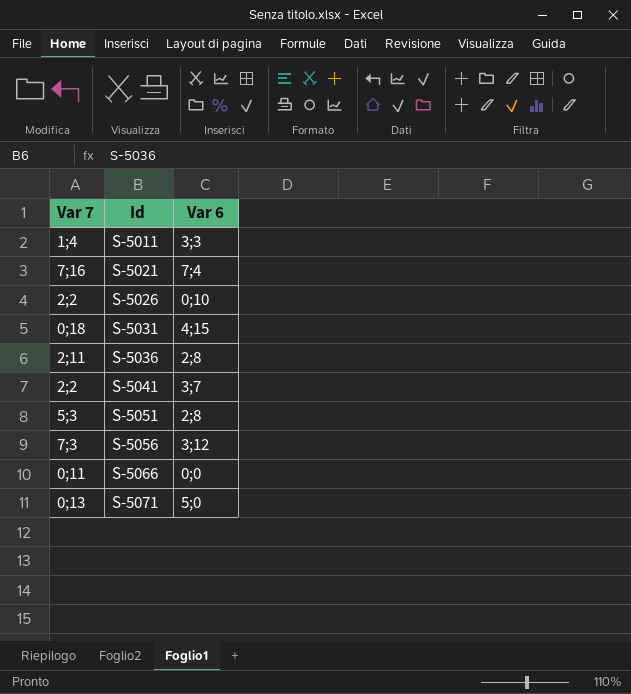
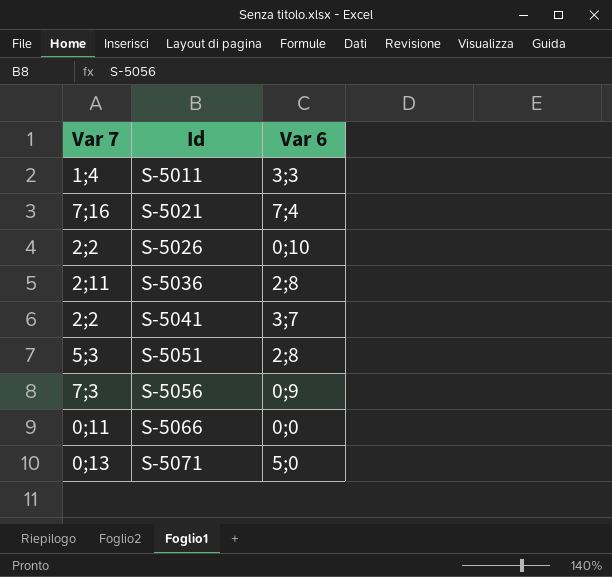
row S-5031: 0;18 | 4;15 -> none
S-5056 | Var 6: 3;12 -> 0;9

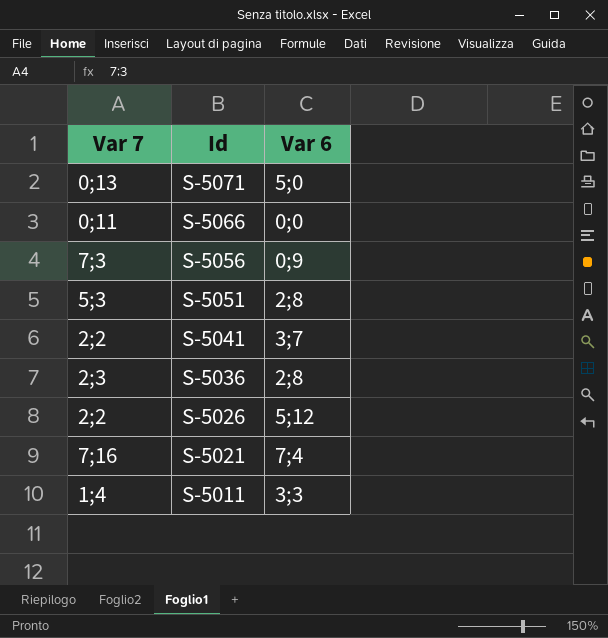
row order: Id ascending -> Id descending
S-5036 | Var 7: 2;11 -> 2;3
S-5026 | Var 6: 0;10 -> 5;12

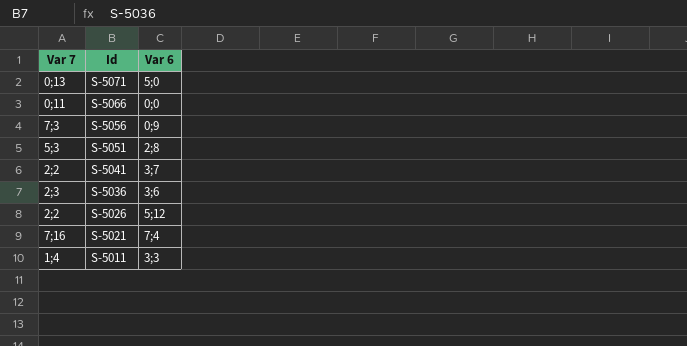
S-5036 | Var 6: 2;8 -> 3;6

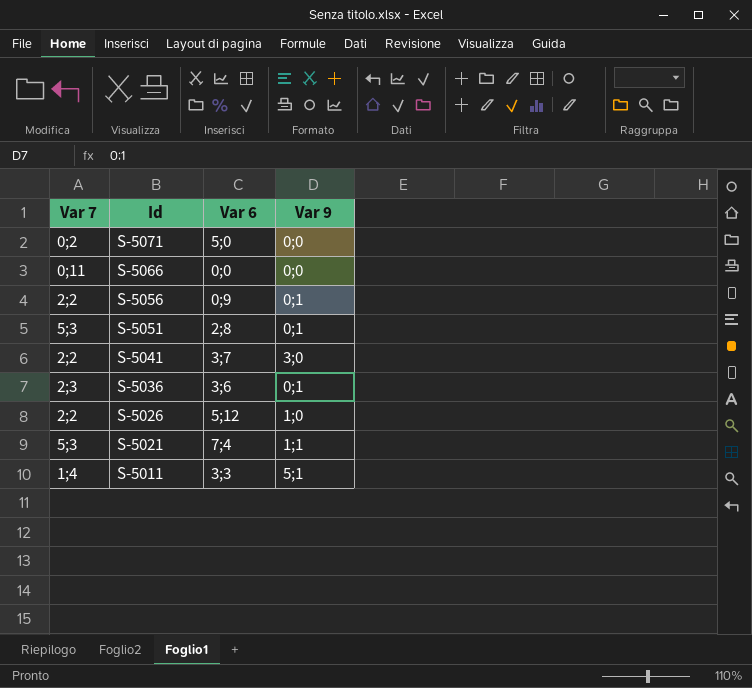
column Var 9 | position: none -> 4
S-5071 | Var 7: 0;13 -> 0;2
S-5056 | Var 7: 7;3 -> 2;2
S-5021 | Var 7: 7;16 -> 5;3

